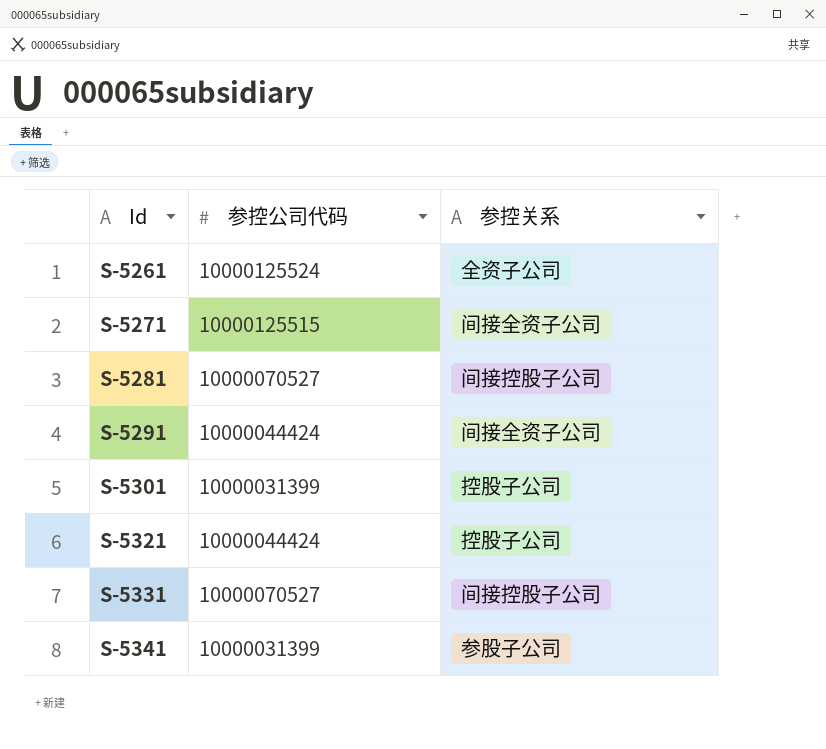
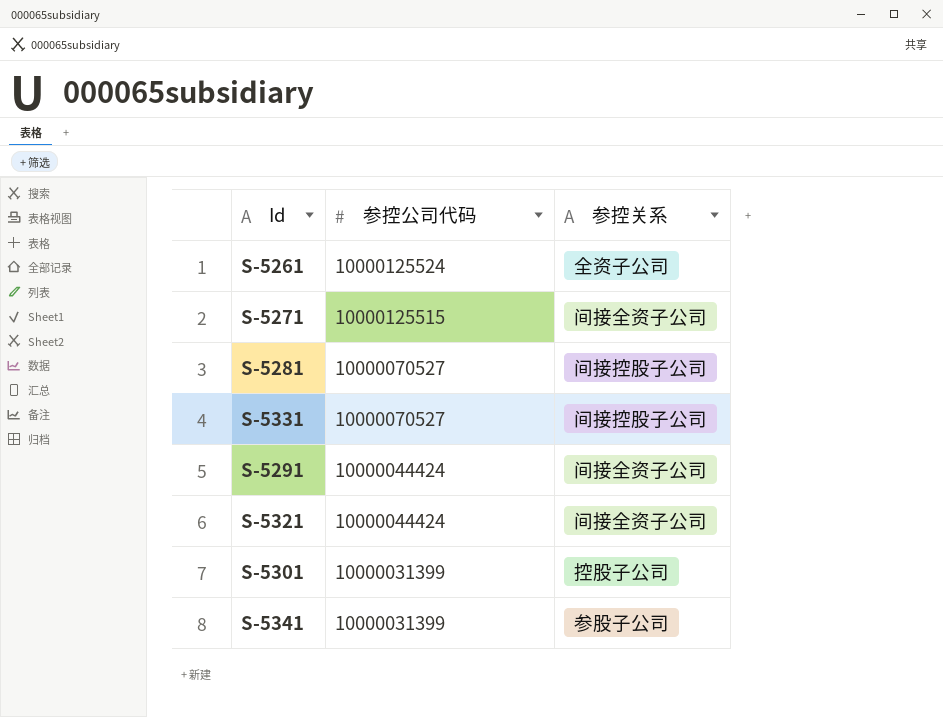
row order: Id ascending -> 参控公司代码 descending
S-5321 | 参控关系: 控股子公司 -> 间接全资子公司

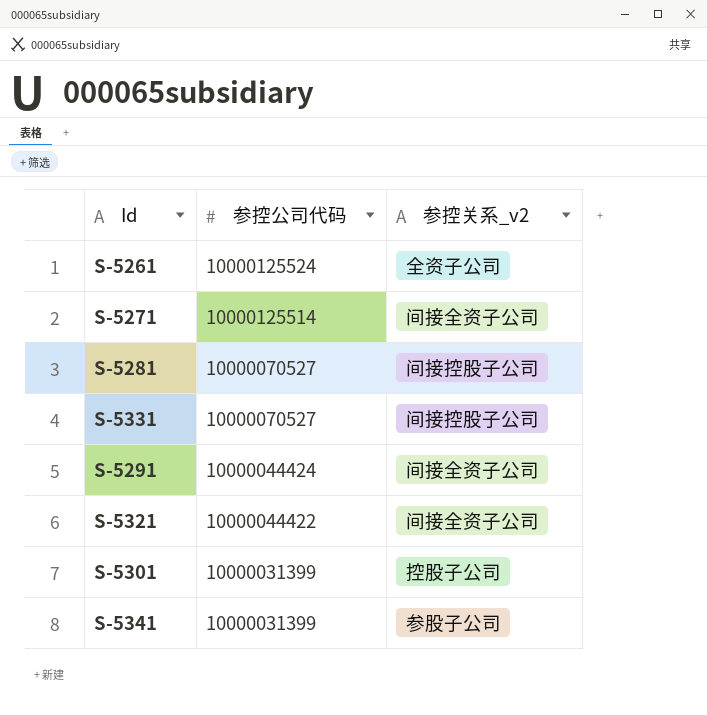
column name: 参控关系 -> 参控关系_v2
S-5271 | 参控公司代码: 10000125515 -> 10000125514
S-5321 | 参控公司代码: 10000044424 -> 10000044422

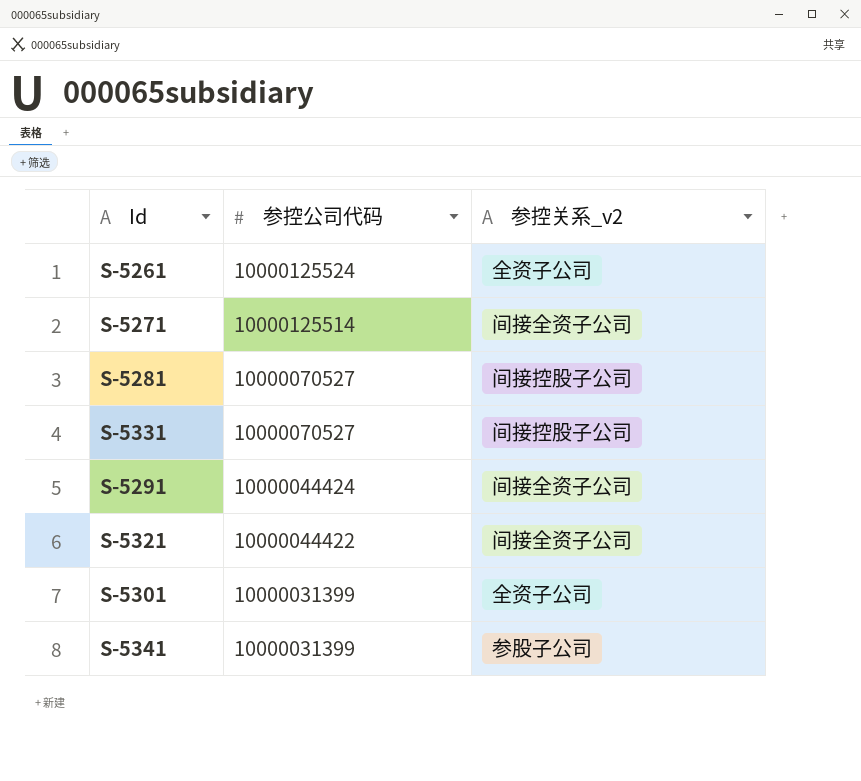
S-5301 | 参控关系_v2: 控股子公司 -> 全资子公司

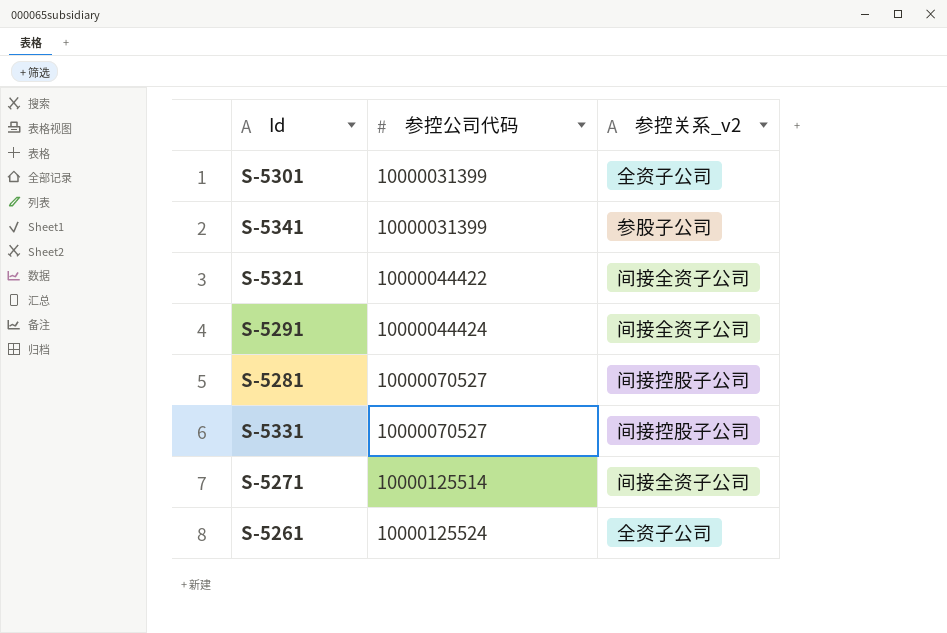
row order: 参控公司代码 descending -> 参控公司代码 ascending

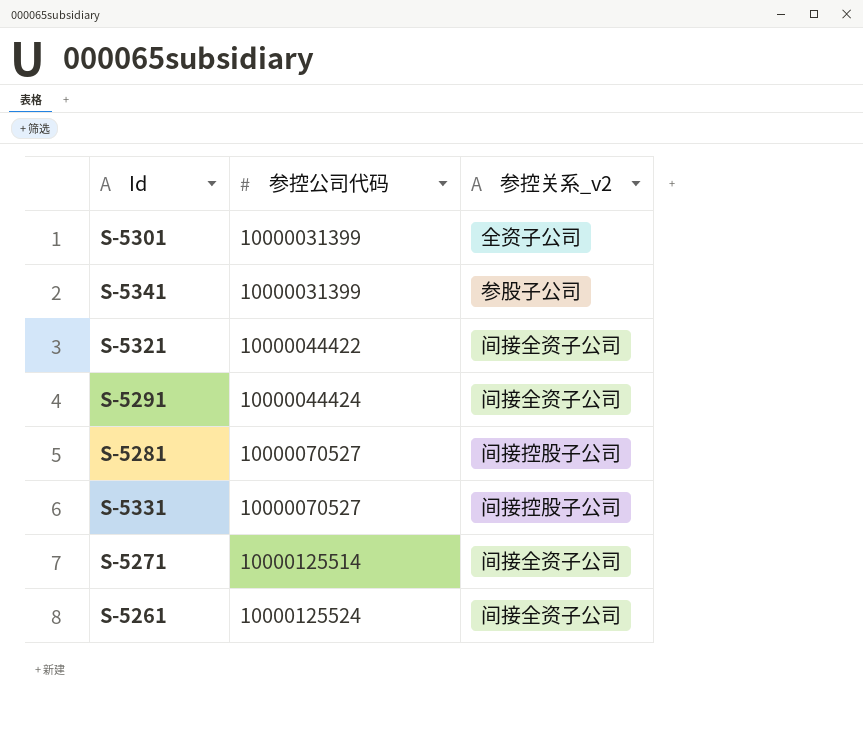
S-5261 | 参控关系_v2: 全资子公司 -> 间接全资子公司

